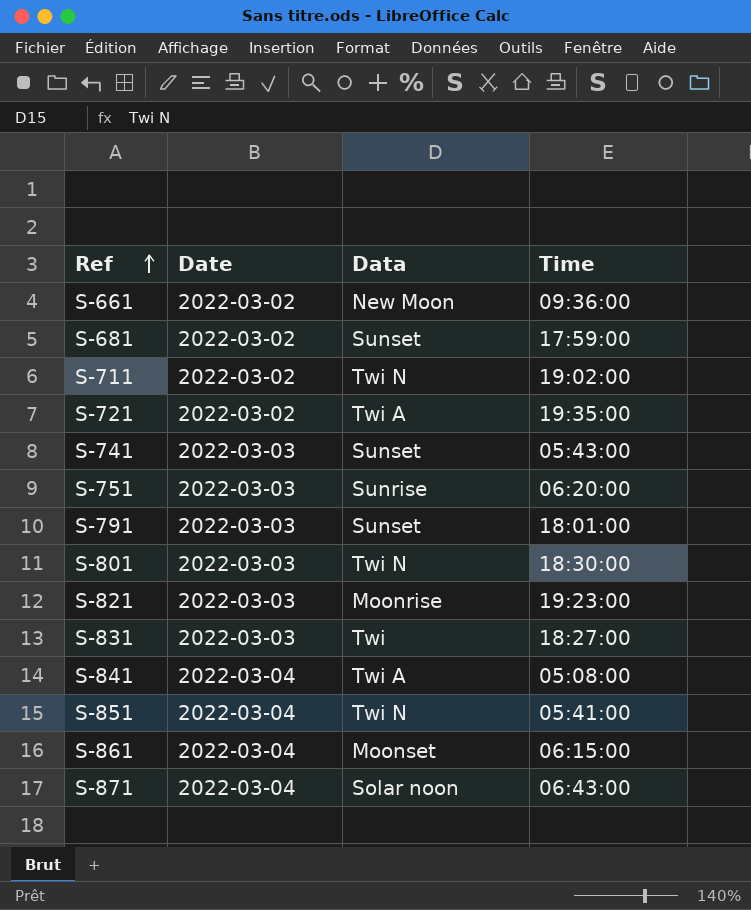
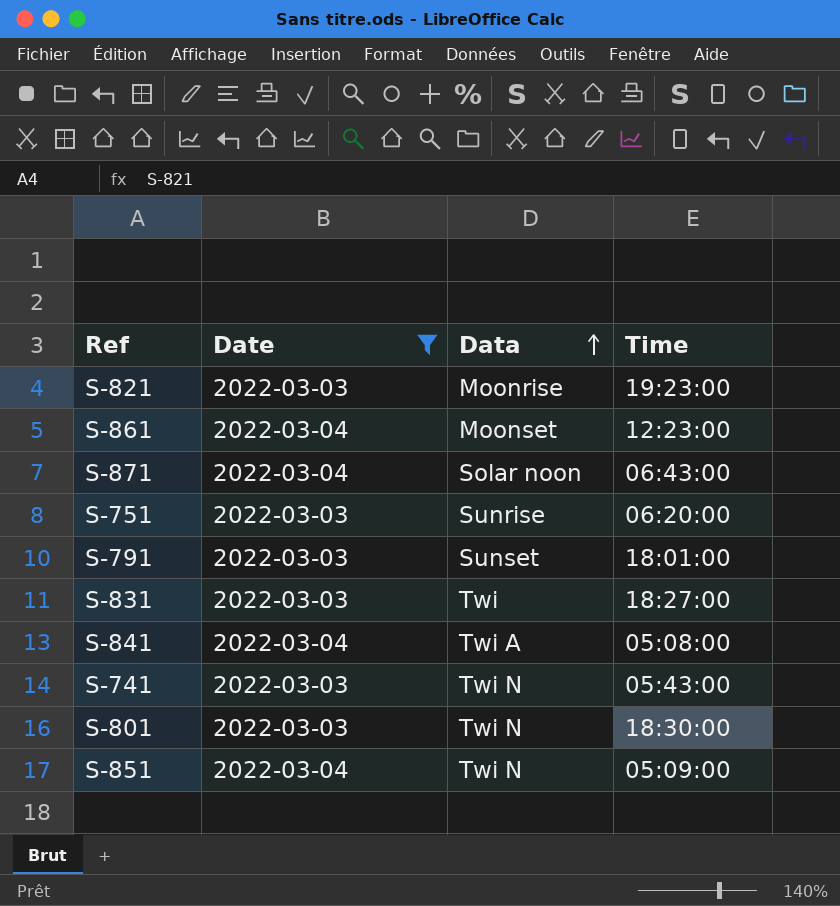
filter: none -> Date != 2022-03-02
row order: Ref ascending -> Data ascending
S-861 | Time: 06:15:00 -> 12:23:00
S-741 | Data: Sunset -> Twi N
S-851 | Time: 05:41:00 -> 05:09:00

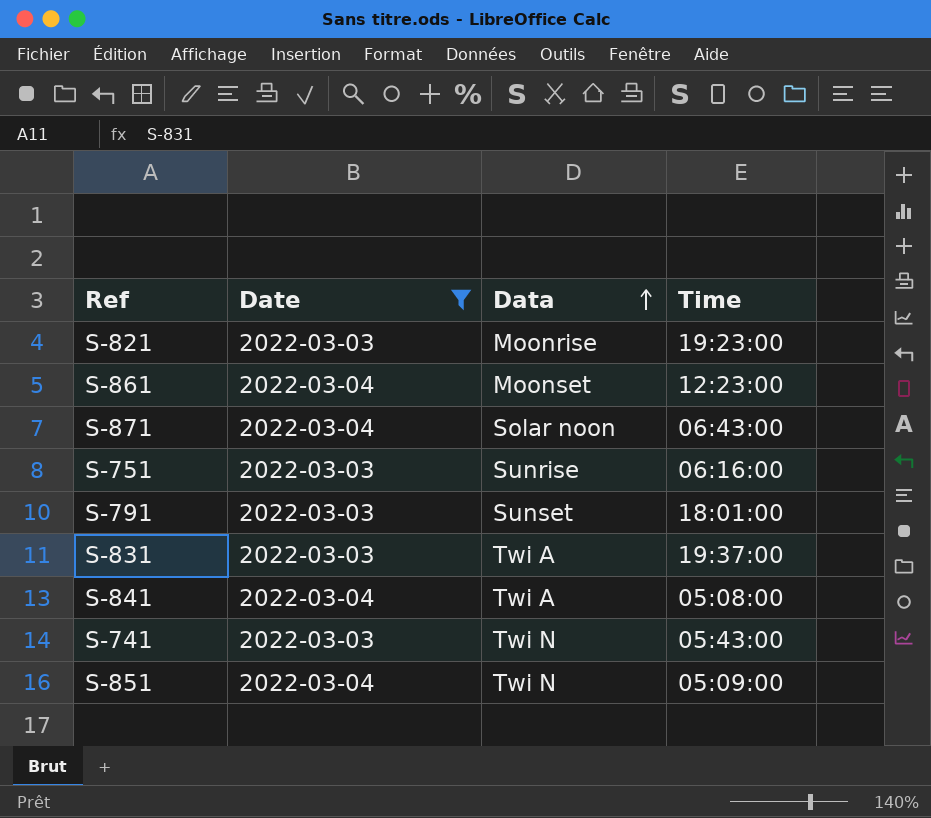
row S-801: 2022-03-03 | Twi N | 18:30:00 -> none
S-751 | Time: 06:20:00 -> 06:16:00
S-831 | Data: Twi -> Twi A
S-831 | Time: 18:27:00 -> 19:37:00

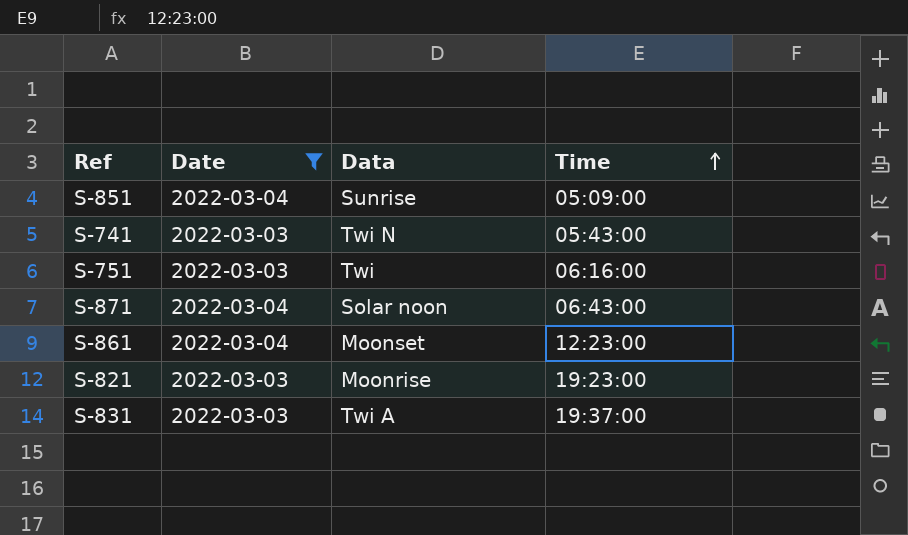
row order: Data ascending -> Time ascending
row S-791: 2022-03-03 | Sunset | 18:01:00 -> none
row S-841: 2022-03-04 | Twi A | 05:08:00 -> none
S-851 | Data: Twi N -> Sunrise
S-751 | Data: Sunrise -> Twi

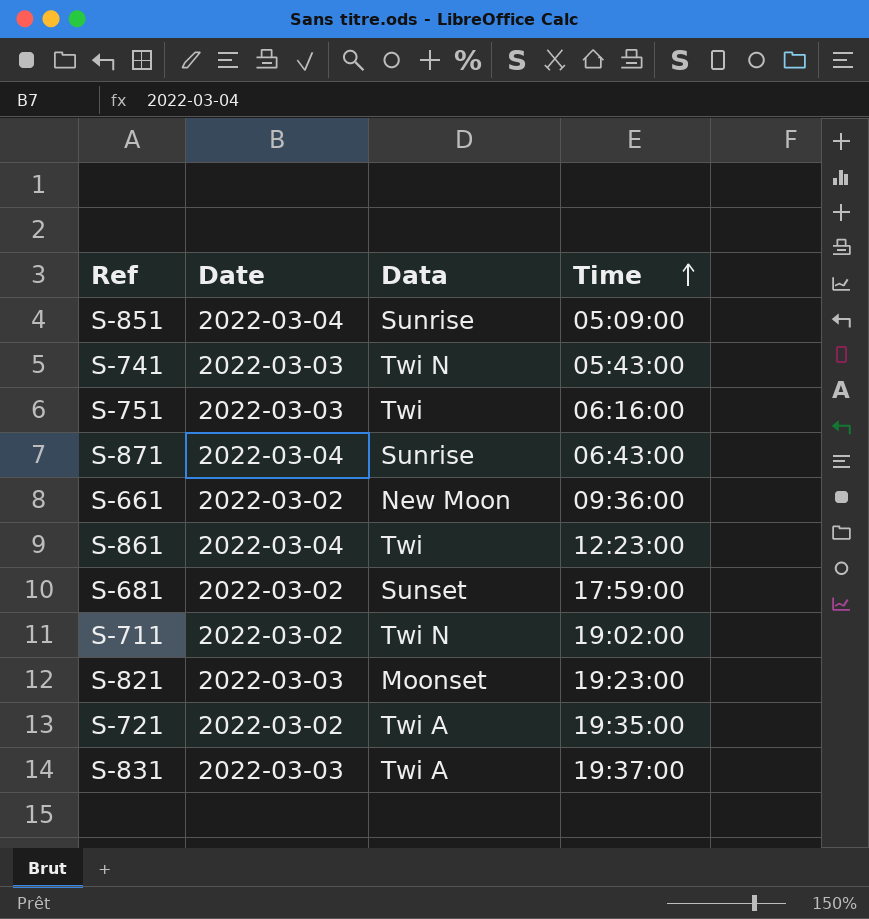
filter: Date != 2022-03-02 -> none
S-871 | Data: Solar noon -> Sunrise
S-861 | Data: Moonset -> Twi
S-821 | Data: Moonrise -> Moonset

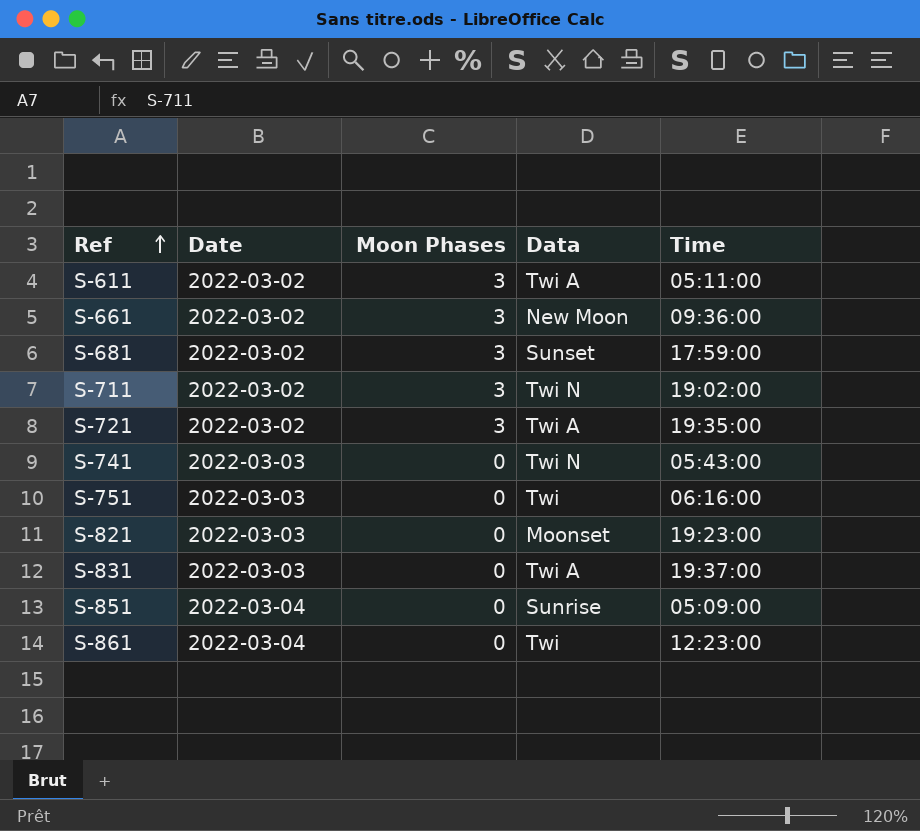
row order: Time ascending -> Ref ascending
column Moon Phases | position: none -> 3
row S-871: 2022-03-04 | Sunrise | 06:43:00 -> none
row S-611: none -> 2022-03-02 | 3 | Twi A | 05:11:00

